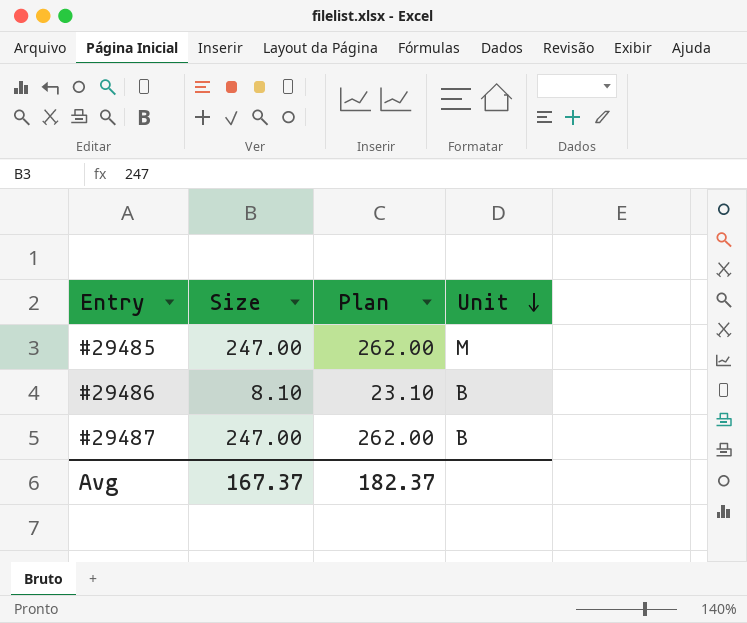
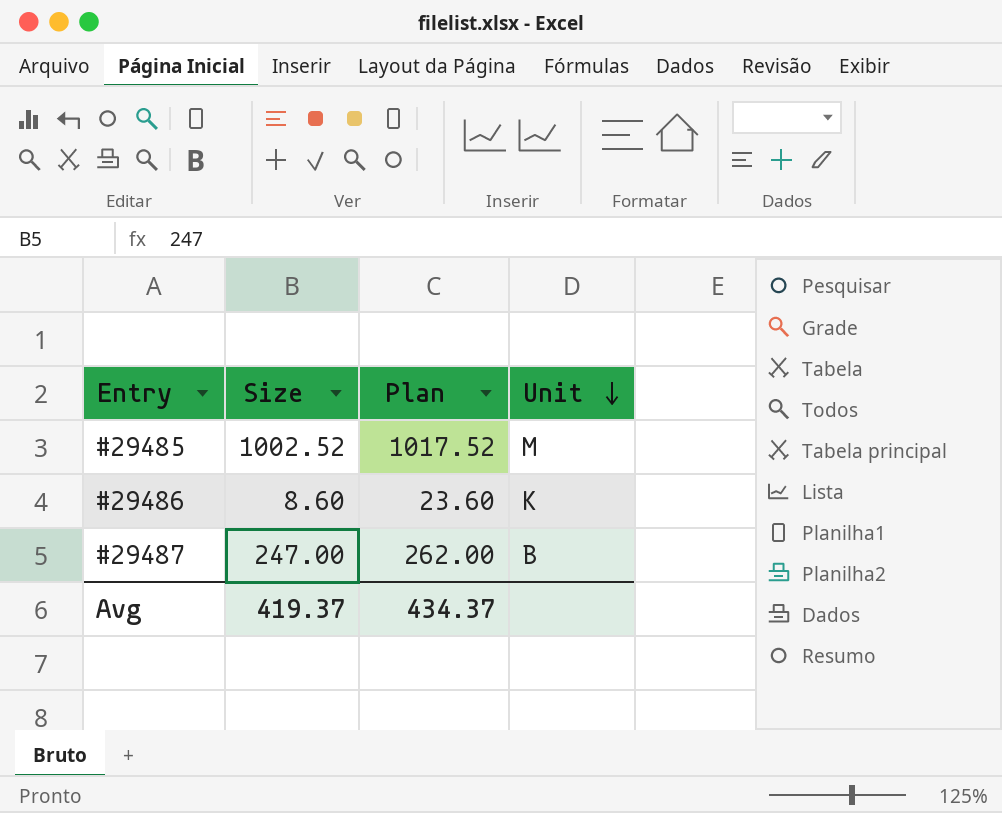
#29485 | Size: 247.00 -> 1002.52
#29485 | Plan: 262.00 -> 1017.52
#29486 | Size: 8.10 -> 8.60
#29486 | Plan: 23.10 -> 23.60
#29486 | Unit: B -> K
Avg | Size: 167.37 -> 419.37
Avg | Plan: 182.37 -> 434.37

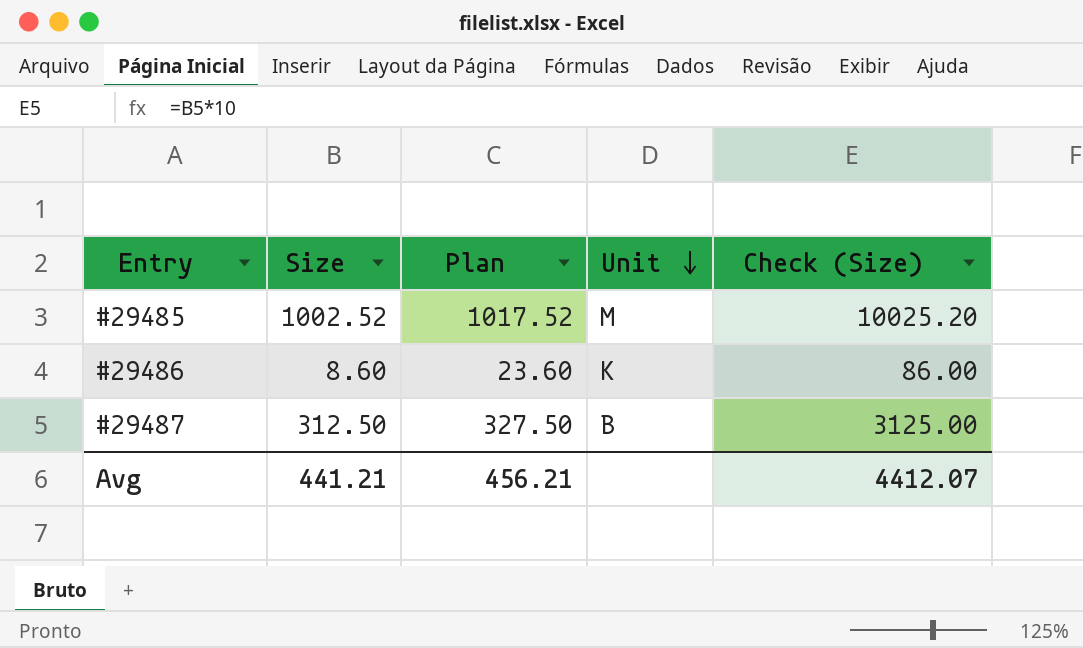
column Check (Size) | formula: none -> [Size] * 10
#29487 | Size: 247.00 -> 312.50
#29487 | Plan: 262.00 -> 327.50
Avg | Size: 419.37 -> 441.21
Avg | Plan: 434.37 -> 456.21

